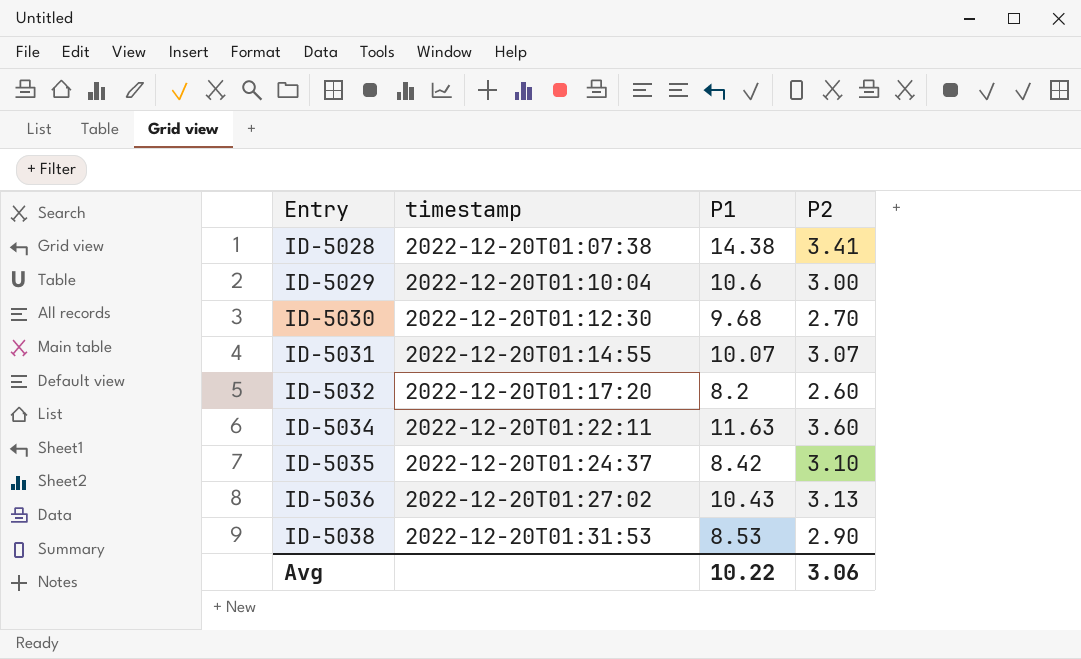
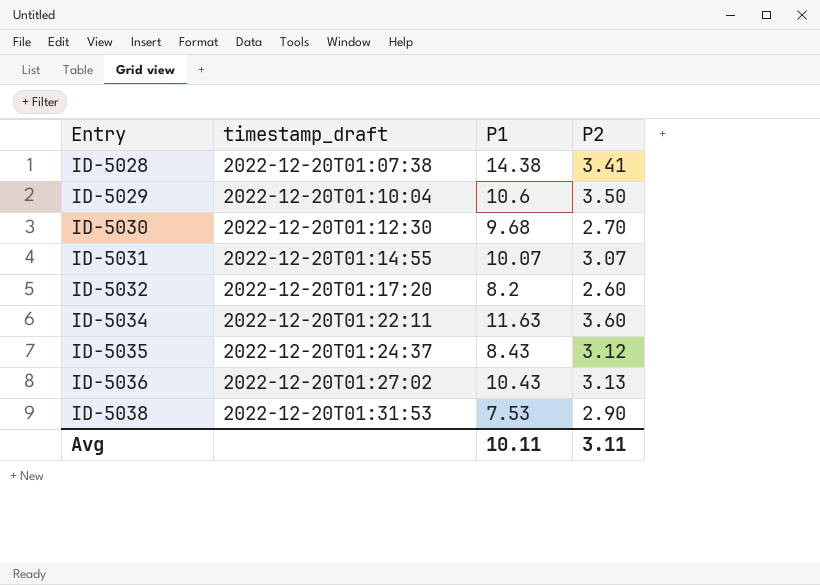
column name: timestamp -> timestamp_draft
ID-5029 | P2: 3.00 -> 3.50
ID-5035 | P1: 8.42 -> 8.43
ID-5035 | P2: 3.10 -> 3.12
ID-5038 | P1: 8.53 -> 7.53
Avg | P1: 10.22 -> 10.11
Avg | P2: 3.06 -> 3.11

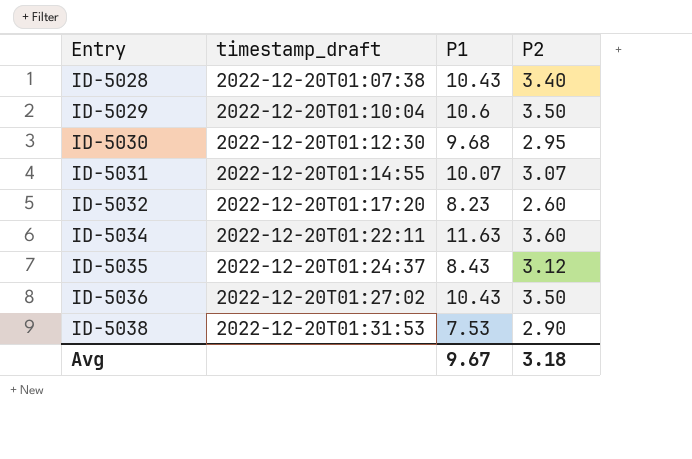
ID-5028 | P1: 14.38 -> 10.43
ID-5028 | P2: 3.41 -> 3.40
ID-5030 | P2: 2.70 -> 2.95
ID-5032 | P1: 8.2 -> 8.23
ID-5036 | P2: 3.13 -> 3.50
Avg | P1: 10.11 -> 9.67
Avg | P2: 3.11 -> 3.18

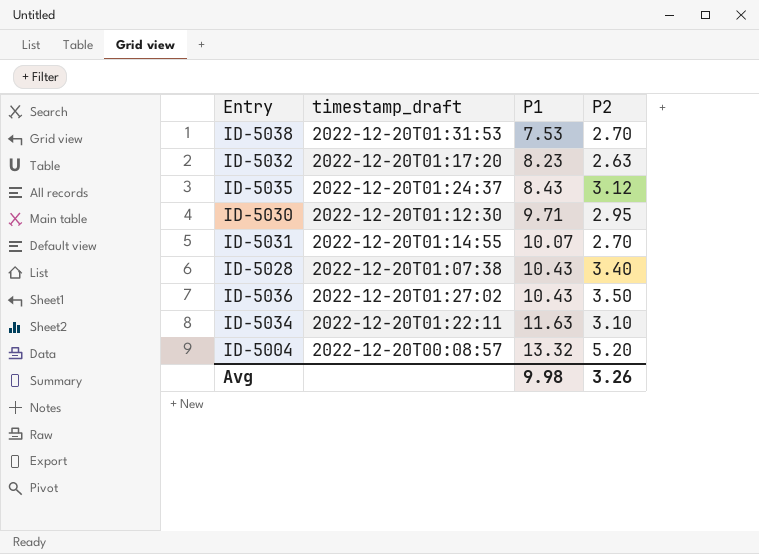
row order: Entry ascending -> P1 ascending
row ID-5029: 2022-12-20T01:10:04 | 10.6 | 3.50 -> none
ID-5038 | P2: 2.90 -> 2.70
ID-5032 | P2: 2.60 -> 2.63
ID-5030 | P1: 9.68 -> 9.71
ID-5031 | P2: 3.07 -> 2.70
ID-5034 | P2: 3.60 -> 3.10
row ID-5004: none -> 2022-12-20T00:08:57 | 13.32 | 5.20
Avg | P1: 9.67 -> 9.98
Avg | P2: 3.18 -> 3.26

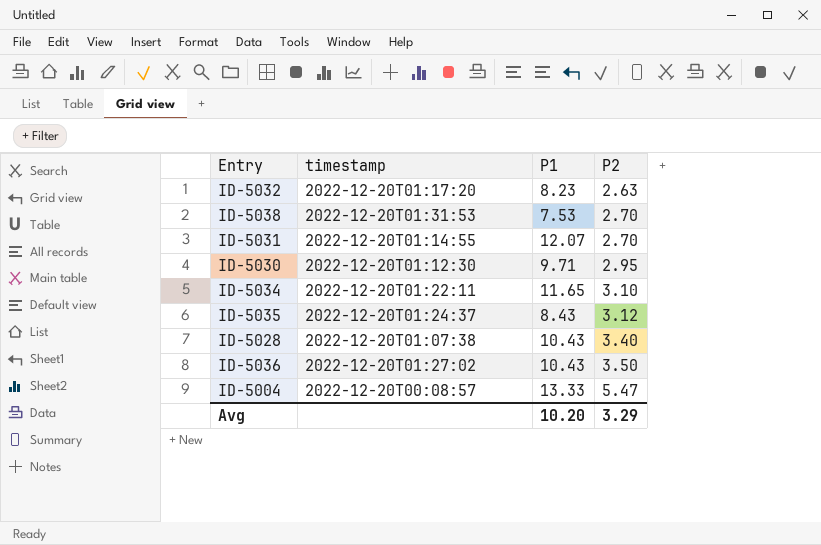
row order: P1 ascending -> P2 ascending
column name: timestamp_draft -> timestamp
ID-5031 | P1: 10.07 -> 12.07
ID-5034 | P1: 11.63 -> 11.65
ID-5004 | P1: 13.32 -> 13.33
ID-5004 | P2: 5.20 -> 5.47
Avg | P1: 9.98 -> 10.20
Avg | P2: 3.26 -> 3.29

